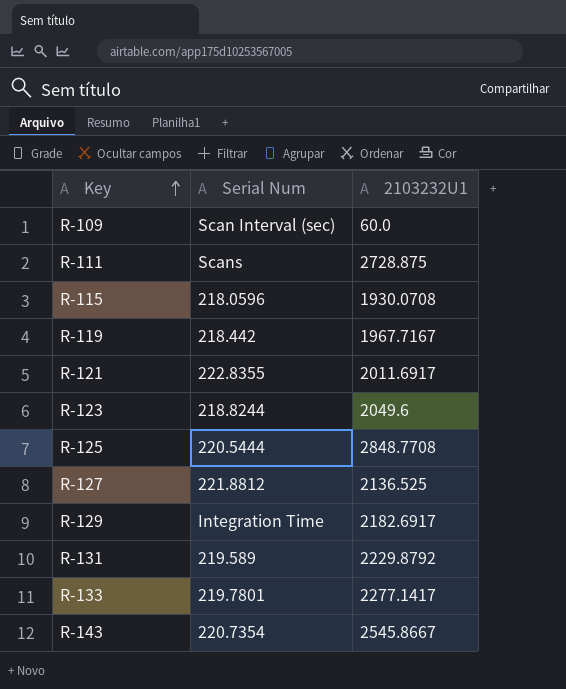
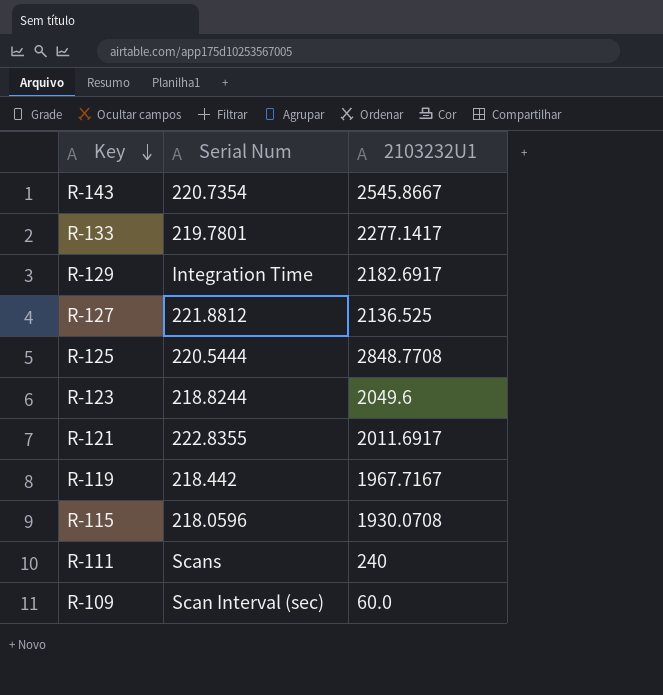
row order: Key ascending -> Key descending
row R-131: 219.589 | 2229.8792 -> none
R-111 | 2103232U1: 2728.875 -> 240

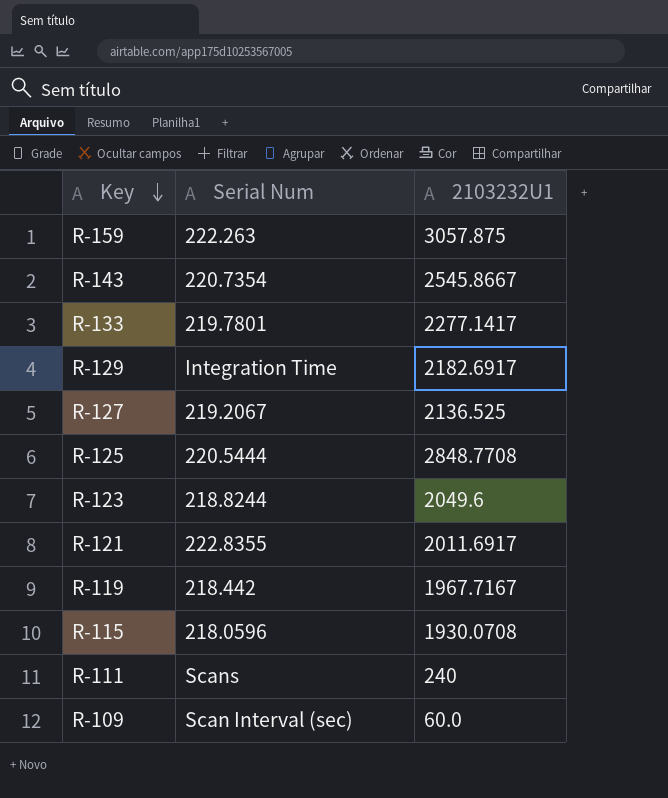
row R-159: none -> 222.263 | 3057.875
R-127 | Serial Num: 221.8812 -> 219.2067

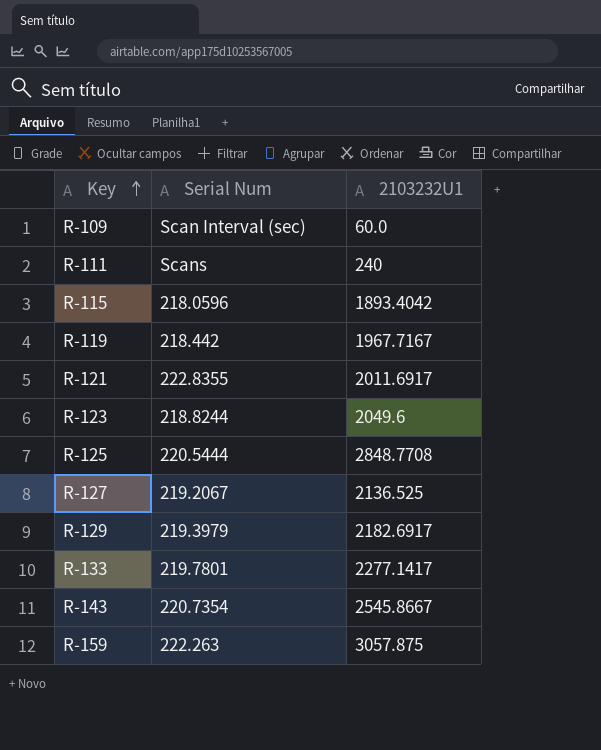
row order: Key descending -> Key ascending
R-115 | 2103232U1: 1930.0708 -> 1893.4042
R-129 | Serial Num: Integration Time -> 219.3979

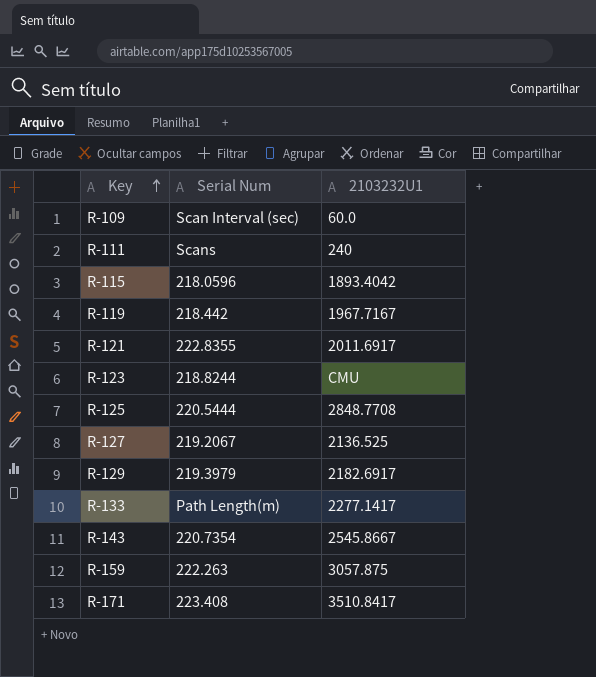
R-123 | 2103232U1: 2049.6 -> CMU
R-133 | Serial Num: 219.7801 -> Path Length(m)
row R-171: none -> 223.408 | 3510.8417

